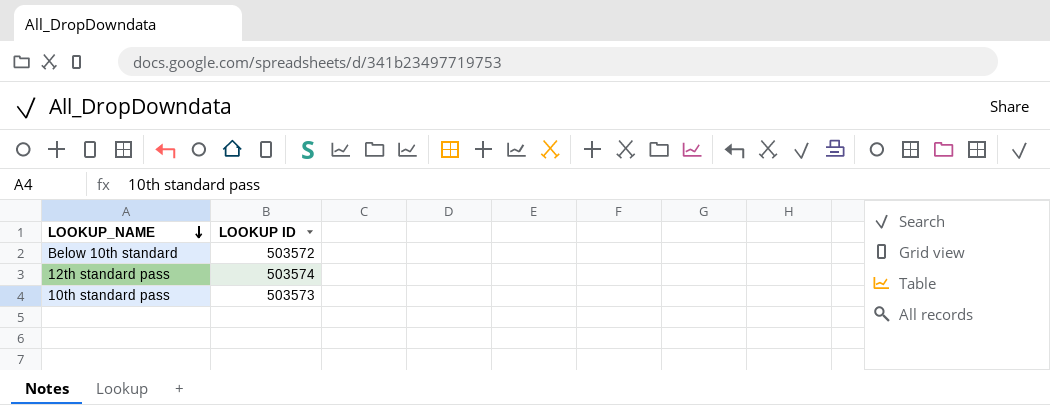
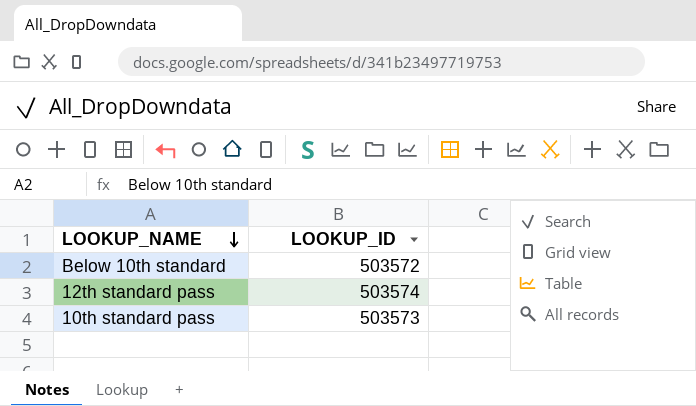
column name: LOOKUP ID -> LOOKUP_ID

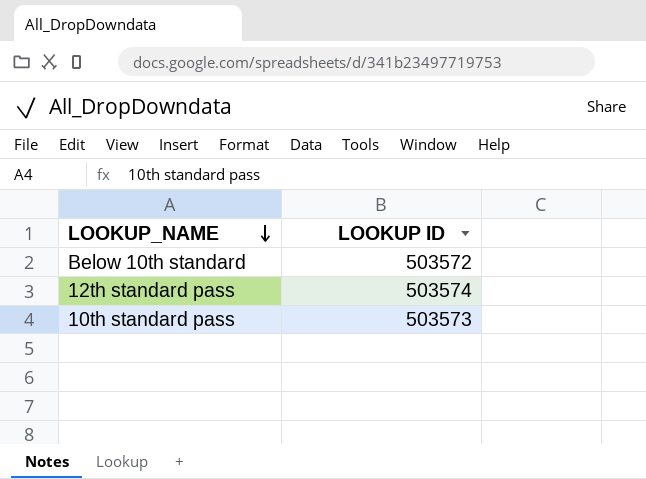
column name: LOOKUP_ID -> LOOKUP ID

